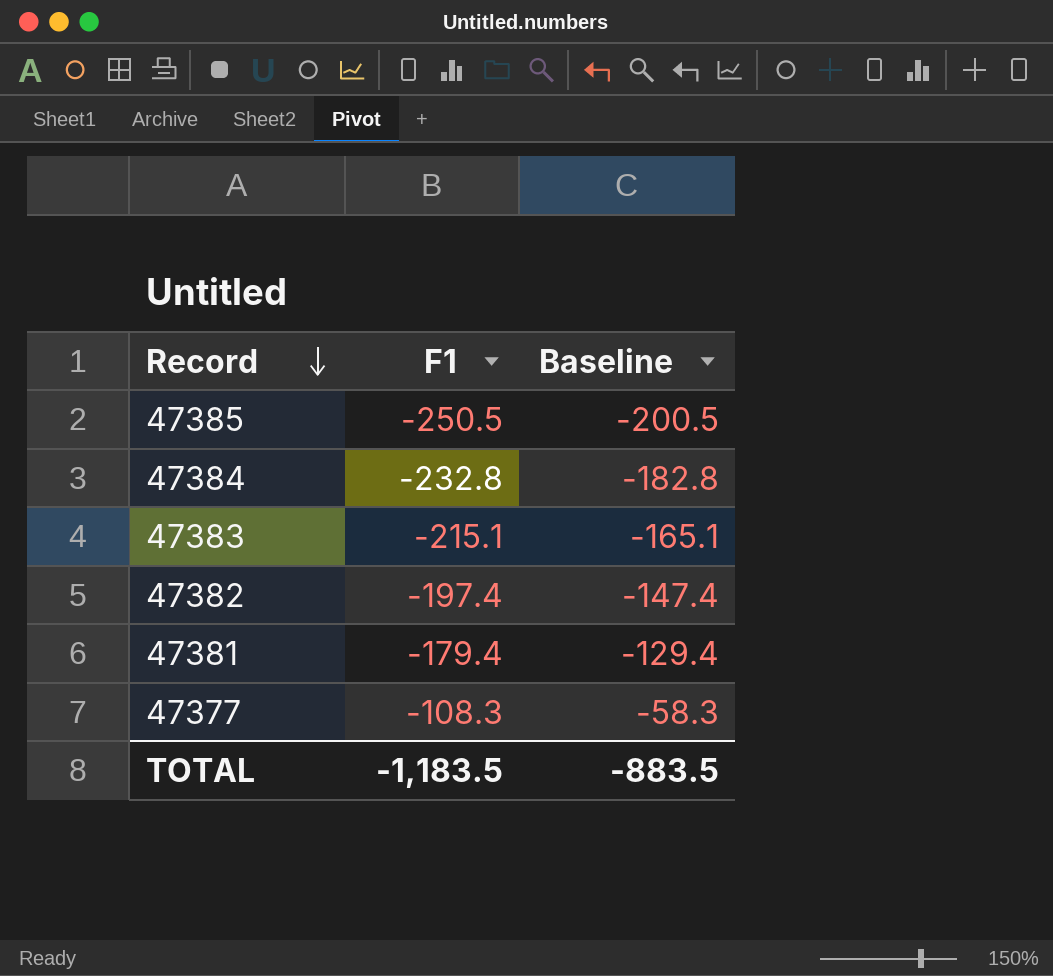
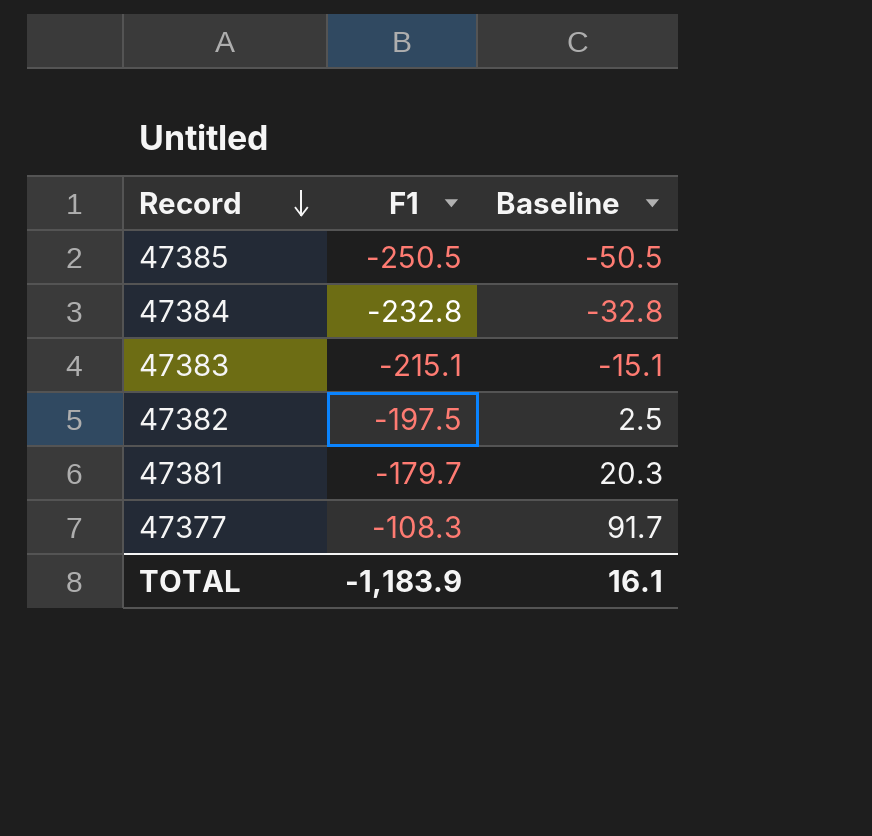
column Baseline | formula: [F1] + 50 -> [F1] + 200
47382 | F1: -197.4 -> -197.5
47381 | F1: -179.4 -> -179.7
TOTAL | F1: -1,183.5 -> -1,183.9
TOTAL | Baseline: -883.5 -> 16.1

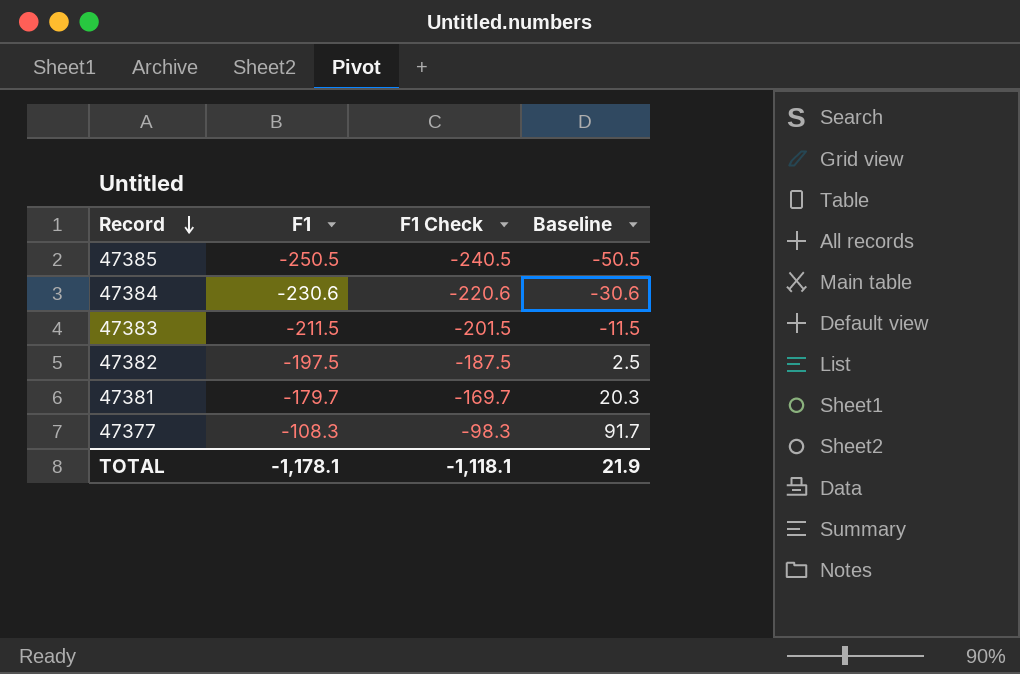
column F1 Check | formula: none -> [F1] + 10
47384 | F1: -232.8 -> -230.6
47384 | Baseline: -32.8 -> -30.6
47383 | F1: -215.1 -> -211.5
47383 | Baseline: -15.1 -> -11.5
TOTAL | F1: -1,183.9 -> -1,178.1
TOTAL | Baseline: 16.1 -> 21.9

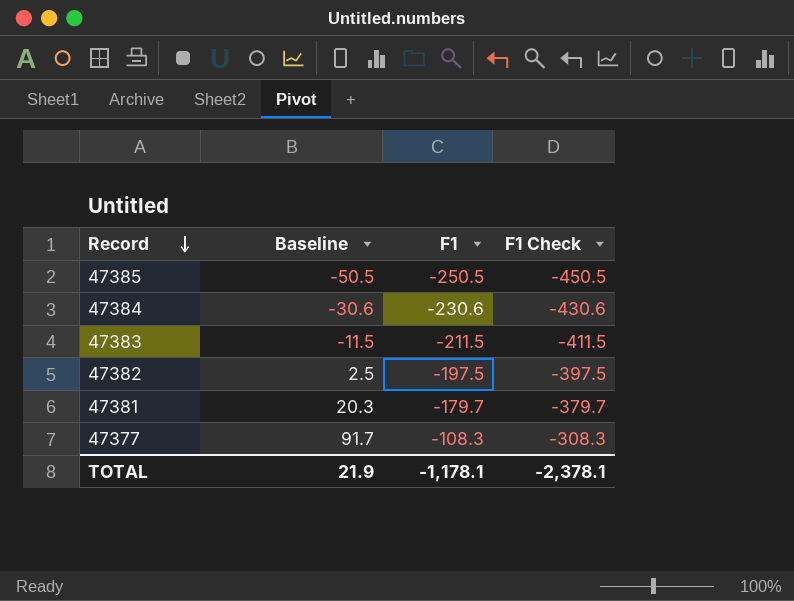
column Baseline | position: 4 -> 2
column F1 Check | formula: [F1] + 10 -> [F1] - 200
TOTAL | F1 Check: -1,118.1 -> -2,378.1

